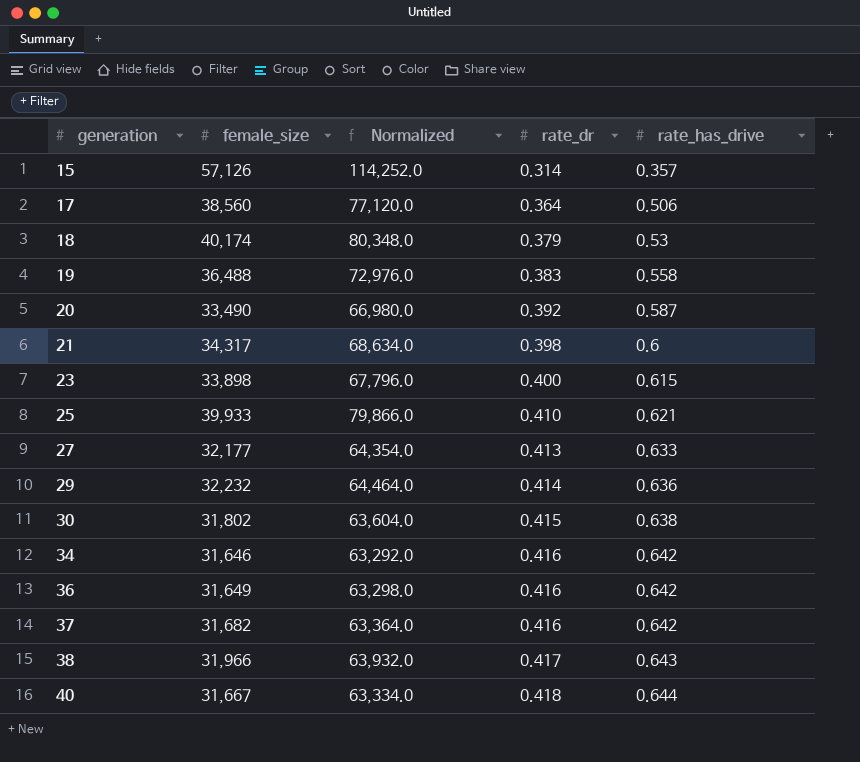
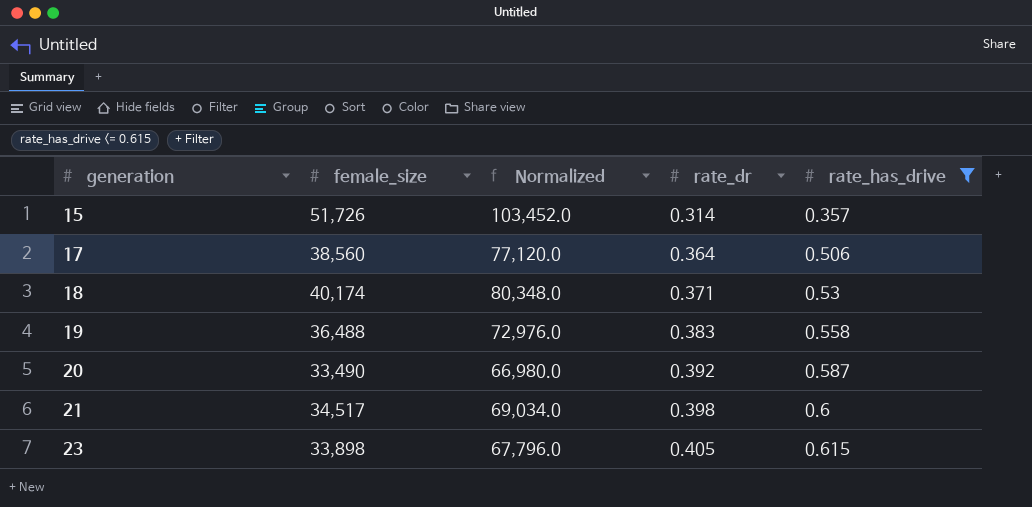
filter: none -> rate_has_drive <= 0.615
15 | female_size: 57,126 -> 51,726
15 | Normalized: 114,252.0 -> 103,452.0
18 | rate_dr: 0.379 -> 0.371
21 | female_size: 34,317 -> 34,517
21 | Normalized: 68,634.0 -> 69,034.0
23 | rate_dr: 0.400 -> 0.405

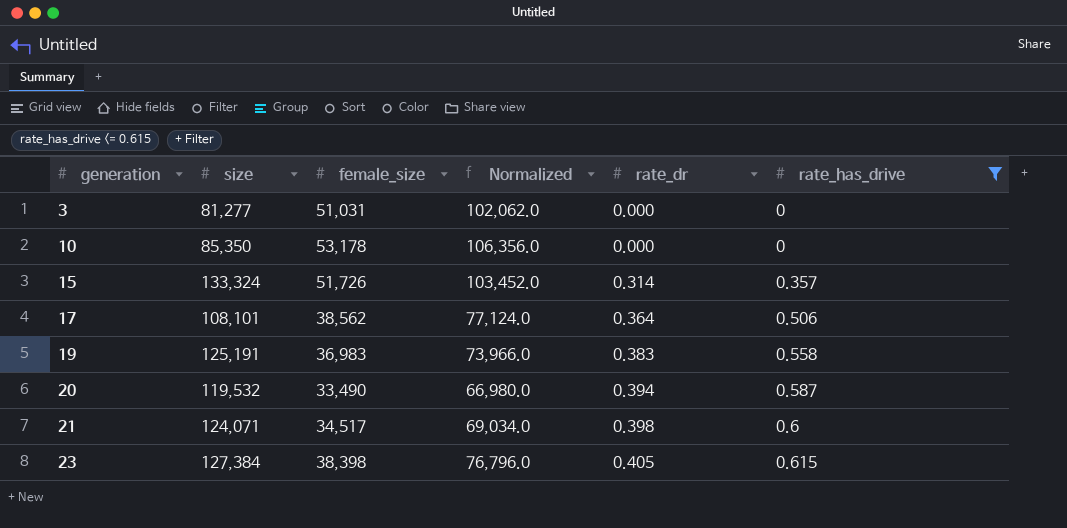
column size | position: none -> 2
row 18: 40,174 | 80,348.0 | 0.371 | 0.53 -> none
row 3: none -> 81,277 | 51,031 | 102,062.0 | 0.000 | 0
row 10: none -> 85,350 | 53,178 | 106,356.0 | 0.000 | 0
17 | female_size: 38,560 -> 38,562
17 | Normalized: 77,120.0 -> 77,124.0
19 | female_size: 36,488 -> 36,983
19 | Normalized: 72,976.0 -> 73,966.0
20 | rate_dr: 0.392 -> 0.394
23 | female_size: 33,898 -> 38,398
23 | Normalized: 67,796.0 -> 76,796.0

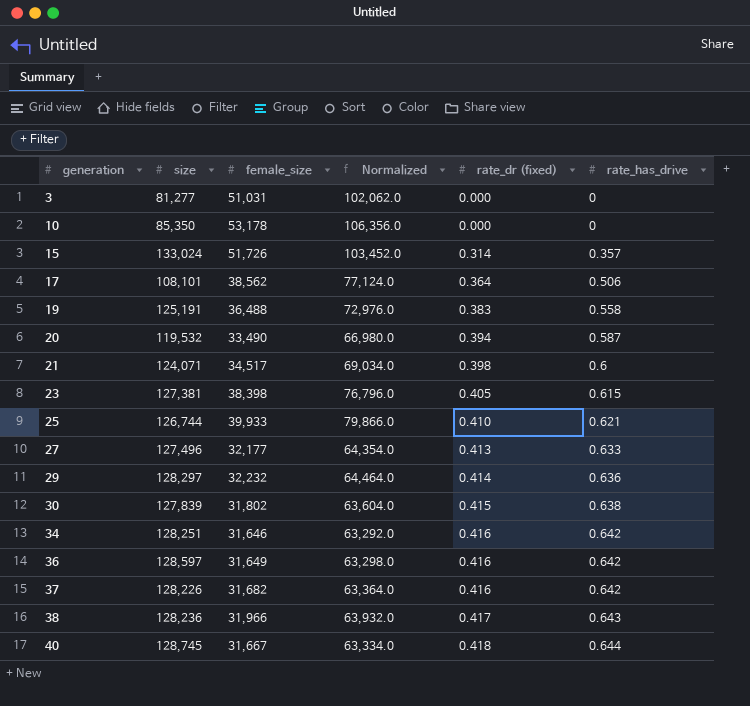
filter: rate_has_drive <= 0.615 -> none
column name: rate_dr -> rate_dr (fixed)
15 | size: 133,324 -> 133,024
19 | female_size: 36,983 -> 36,488
19 | Normalized: 73,966.0 -> 72,976.0
23 | size: 127,384 -> 127,381

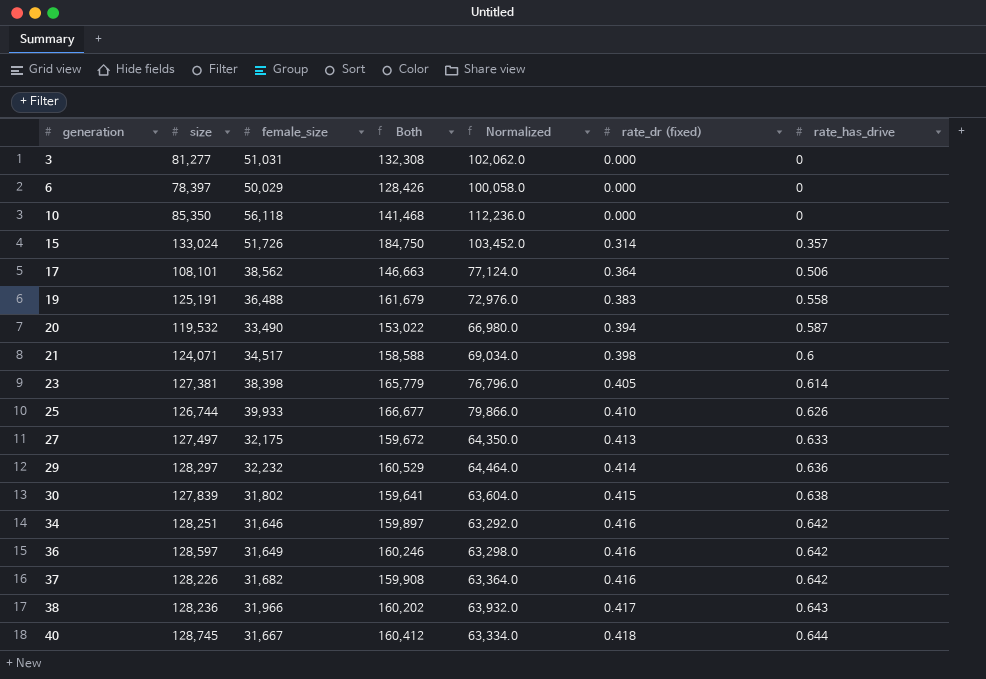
column Both | formula: none -> [size] + [female_size]
row 6: none -> 78,397 | 50,029 | 128,426 | 100,058.0 | 0.000 | 0
10 | female_size: 53,178 -> 56,118
10 | Normalized: 106,356.0 -> 112,236.0
23 | rate_has_drive: 0.615 -> 0.614
25 | rate_has_drive: 0.621 -> 0.626
27 | size: 127,496 -> 127,497
27 | female_size: 32,177 -> 32,175
27 | Normalized: 64,354.0 -> 64,350.0

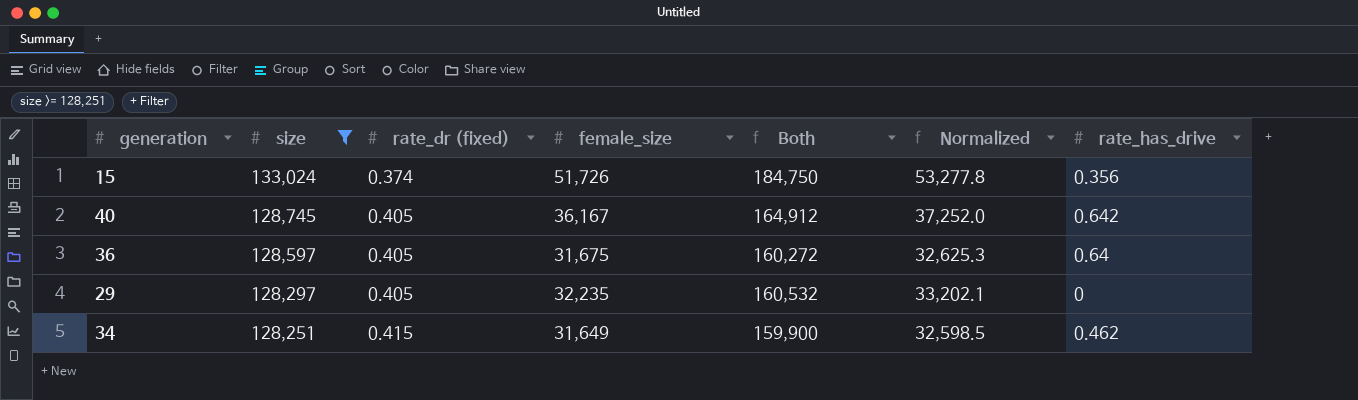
filter: none -> size >= 128,251
row order: generation ascending -> size descending
column rate_dr (fixed) | position: 6 -> 3
column Normalized | formula: [female_size] * 2 -> [female_size] * 1.03
15 | rate_dr (fixed): 0.314 -> 0.374
15 | rate_has_drive: 0.357 -> 0.356
40 | rate_dr (fixed): 0.418 -> 0.405
40 | female_size: 31,667 -> 36,167
40 | Both: 160,412 -> 164,912
40 | rate_has_drive: 0.644 -> 0.642
36 | rate_dr (fixed): 0.416 -> 0.405
36 | female_size: 31,649 -> 31,675
36 | Both: 160,246 -> 160,272
36 | rate_has_drive: 0.642 -> 0.64
29 | rate_dr (fixed): 0.414 -> 0.405
29 | female_size: 32,232 -> 32,235
29 | Both: 160,529 -> 160,532
29 | rate_has_drive: 0.636 -> 0
34 | rate_dr (fixed): 0.416 -> 0.415
34 | female_size: 31,646 -> 31,649
34 | Both: 159,897 -> 159,900
34 | rate_has_drive: 0.642 -> 0.462

